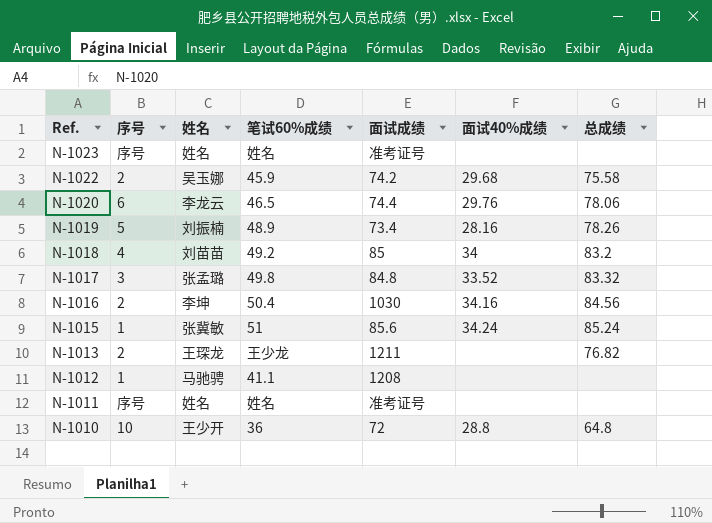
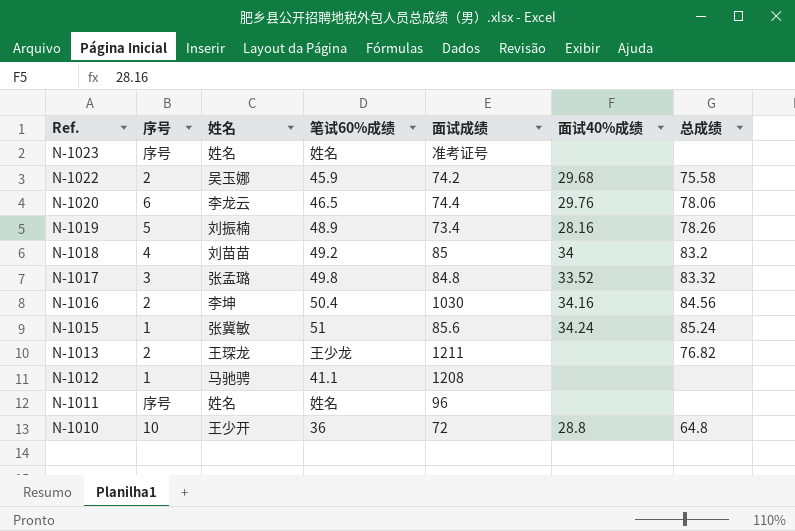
N-1011 | 面试成绩: 准考证号 -> 96

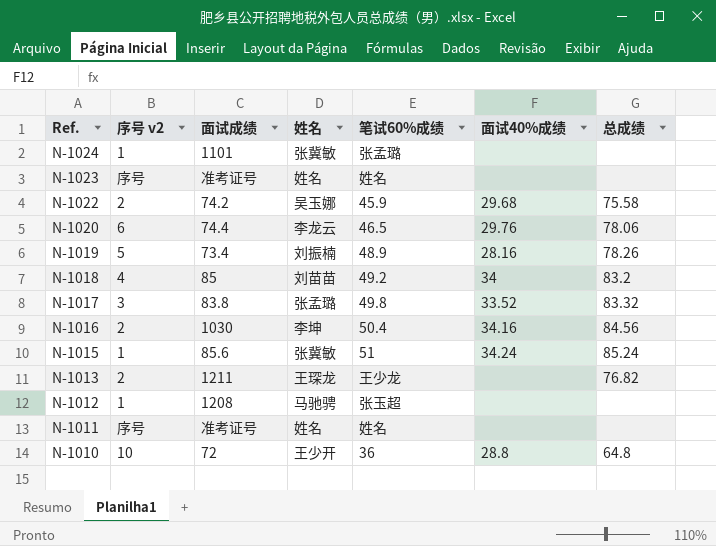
column name: 序号 -> 序号 v2
column 面试成绩 | position: 5 -> 3
row N-1024: none -> 1 | 1101 | 张冀敏 | 张孟璐 | none | none
N-1017 | 面试成绩: 84.8 -> 83.8
N-1012 | 笔试60%成绩: 41.1 -> 张玉超
N-1011 | 面试成绩: 96 -> 准考证号

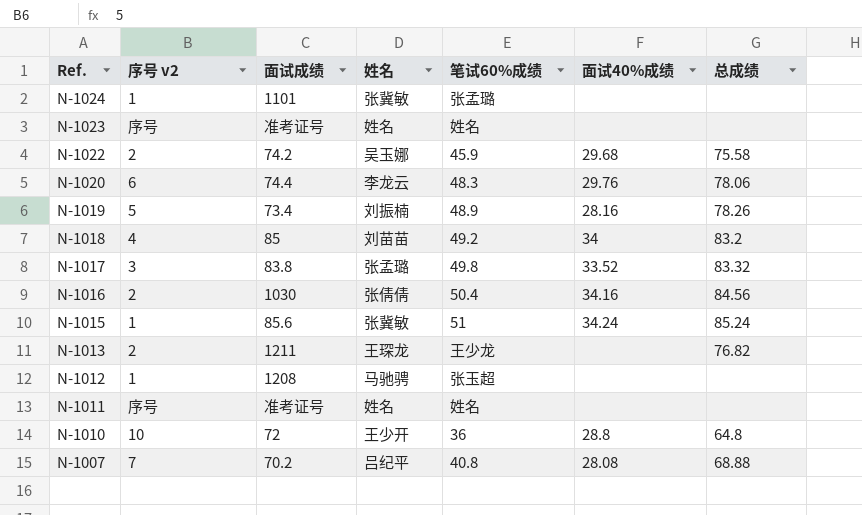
N-1020 | 笔试60%成绩: 46.5 -> 48.3
N-1016 | 姓名: 李坤 -> 张倩倩
row N-1007: none -> 7 | 70.2 | 吕纪平 | 40.8 | 28.08 | 68.88

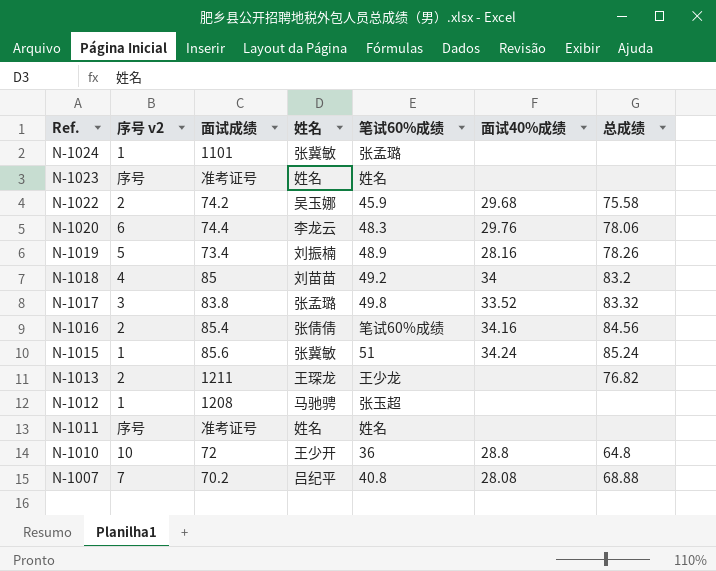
N-1016 | 面试成绩: 1030 -> 85.4
N-1016 | 笔试60%成绩: 50.4 -> 笔试60%成绩

